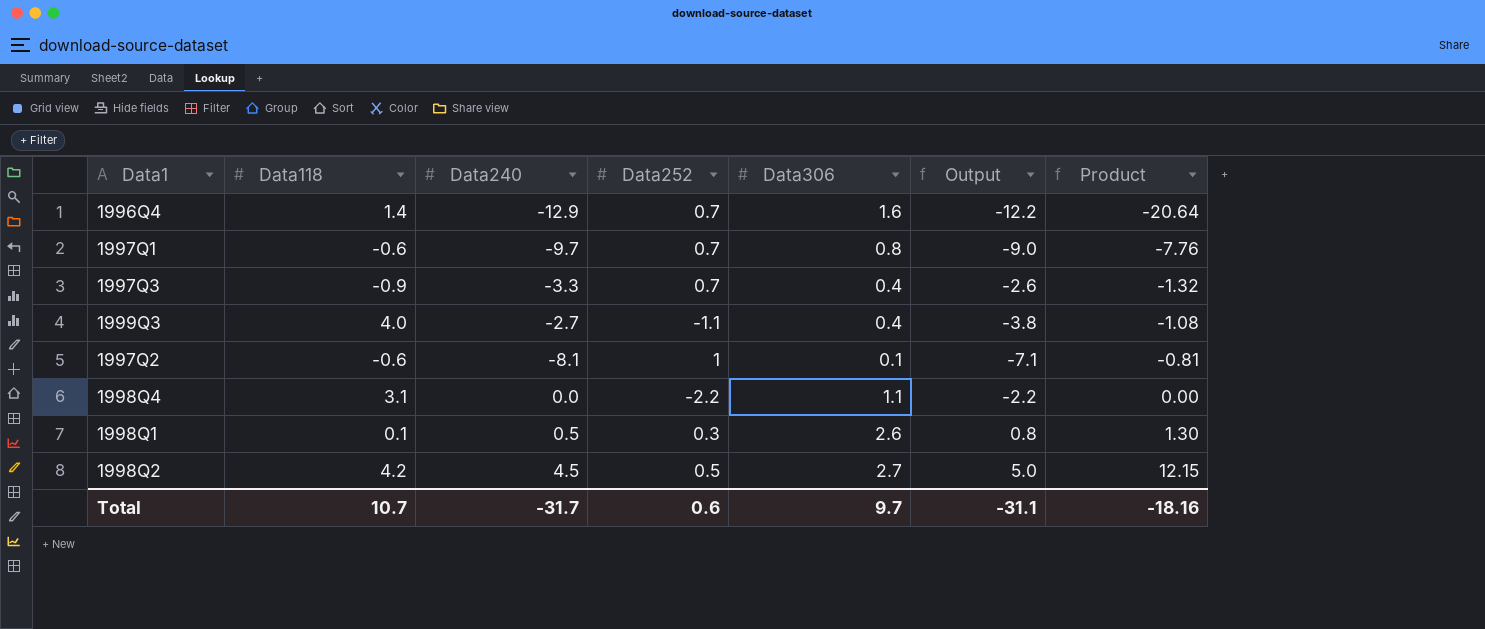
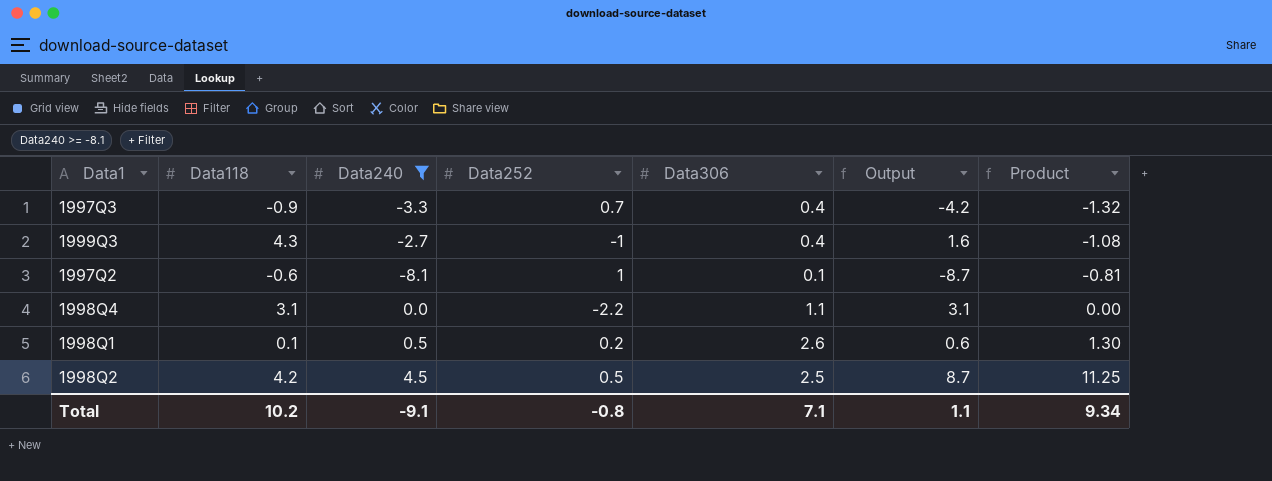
filter: none -> Data240 >= -8.1
column Output | formula: [Data240] + [Data252] -> [Data118] + [Data240]
1999Q3 | Data118: 4.0 -> 4.3
1999Q3 | Data252: -1.1 -> -1
1998Q1 | Data252: 0.3 -> 0.2
1998Q2 | Data306: 2.7 -> 2.5
1998Q2 | Product: 12.15 -> 11.25
Total | Data118: 10.7 -> 10.2
Total | Data240: -31.7 -> -9.1
Total | Data252: 0.6 -> -0.8
Total | Data306: 9.7 -> 7.1
Total | Output: -31.1 -> 1.1
Total | Product: -18.16 -> 9.34

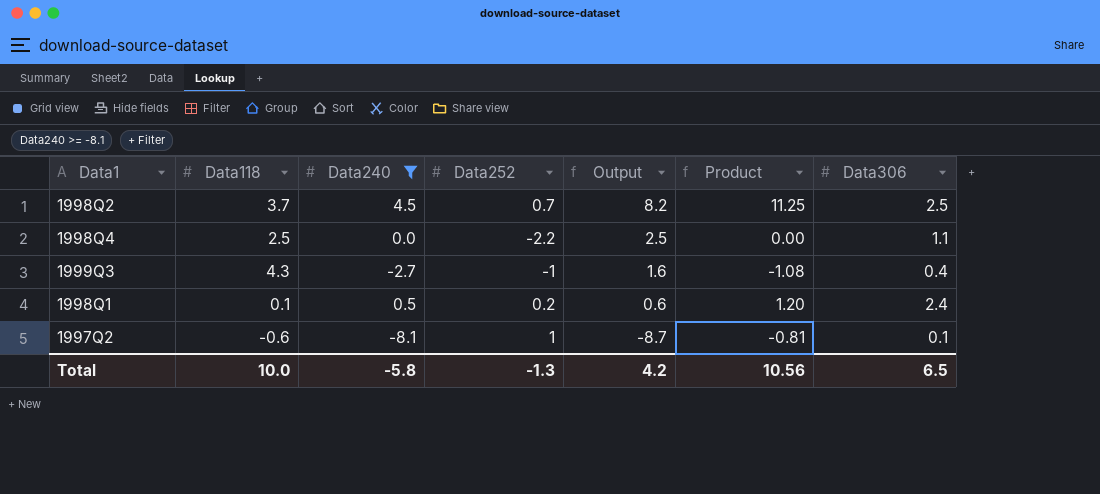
row order: Product ascending -> Output descending
column Data306 | position: 5 -> 7
row 1997Q3: -0.9 | -3.3 | 0.7 | 0.4 | -4.2 | -1.32 -> none
1998Q2 | Data118: 4.2 -> 3.7
1998Q2 | Data252: 0.5 -> 0.7
1998Q2 | Output: 8.7 -> 8.2
1998Q4 | Data118: 3.1 -> 2.5
1998Q4 | Output: 3.1 -> 2.5
1998Q1 | Product: 1.30 -> 1.20
1998Q1 | Data306: 2.6 -> 2.4
Total | Data118: 10.2 -> 10.0
Total | Data240: -9.1 -> -5.8
Total | Data252: -0.8 -> -1.3
Total | Output: 1.1 -> 4.2
Total | Product: 9.34 -> 10.56
Total | Data306: 7.1 -> 6.5

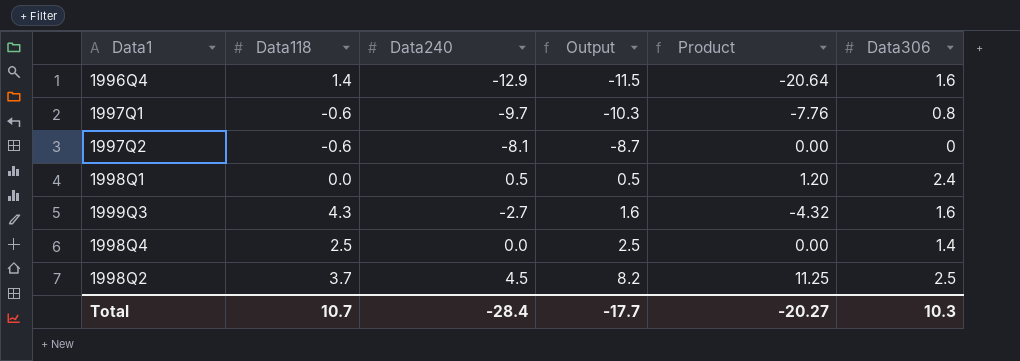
filter: Data240 >= -8.1 -> none
row order: Output descending -> Output ascending
column Data252 | position: 4 -> none
1997Q2 | Product: -0.81 -> 0.00
1997Q2 | Data306: 0.1 -> 0
1998Q1 | Data118: 0.1 -> 0.0
1998Q1 | Output: 0.6 -> 0.5
1999Q3 | Product: -1.08 -> -4.32
1999Q3 | Data306: 0.4 -> 1.6
1998Q4 | Data306: 1.1 -> 1.4
Total | Data118: 10.0 -> 10.7
Total | Data240: -5.8 -> -28.4
Total | Output: 4.2 -> -17.7
Total | Product: 10.56 -> -20.27
Total | Data306: 6.5 -> 10.3

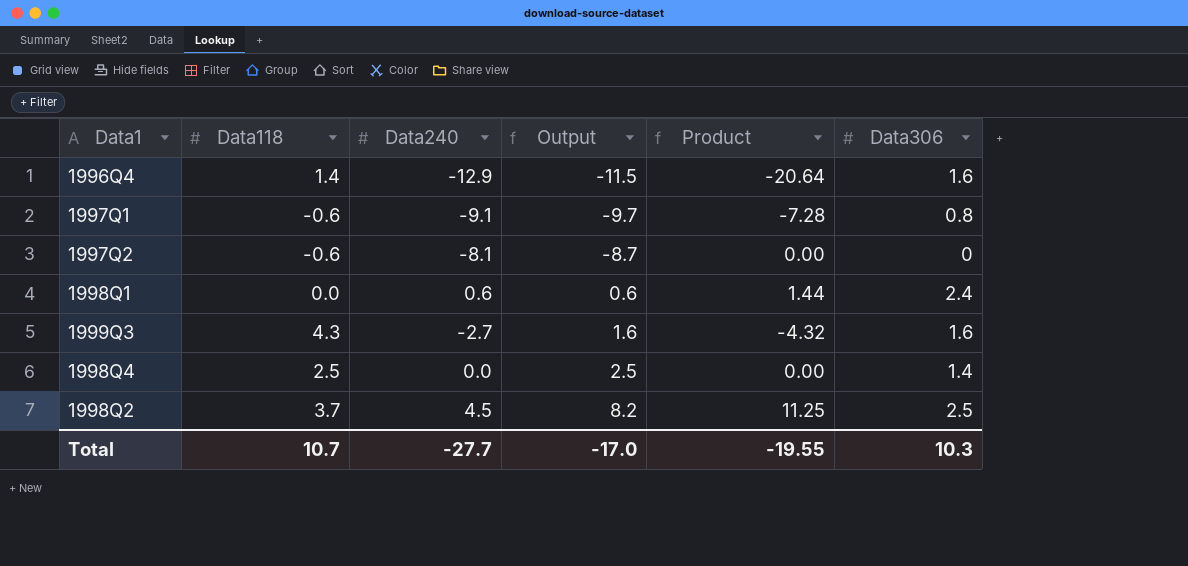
1997Q1 | Data240: -9.7 -> -9.1
1997Q1 | Output: -10.3 -> -9.7
1997Q1 | Product: -7.76 -> -7.28
1998Q1 | Data240: 0.5 -> 0.6
1998Q1 | Output: 0.5 -> 0.6
1998Q1 | Product: 1.20 -> 1.44
Total | Data240: -28.4 -> -27.7
Total | Output: -17.7 -> -17.0
Total | Product: -20.27 -> -19.55

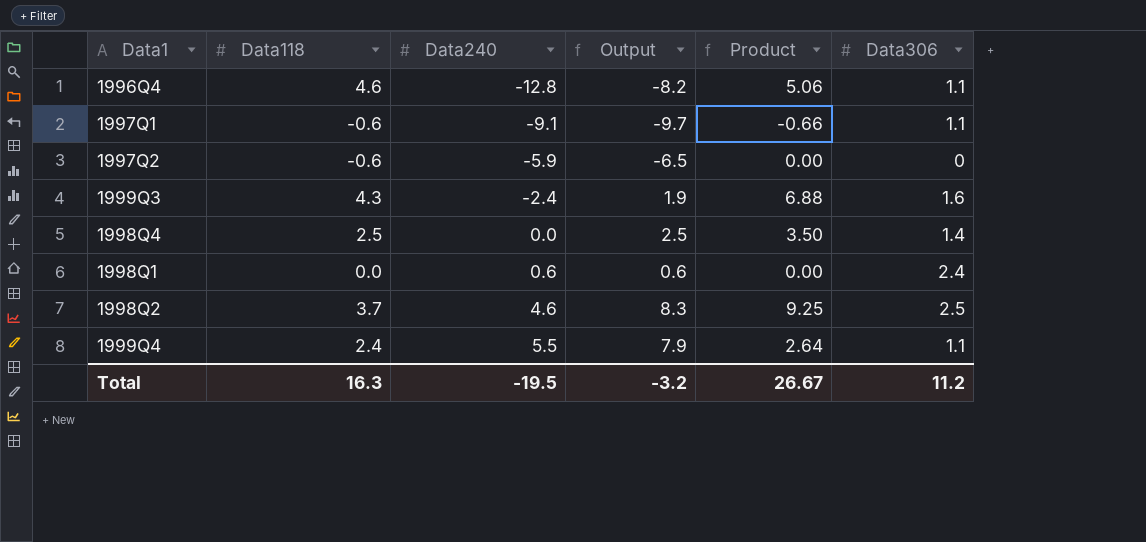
row order: Output ascending -> Data240 ascending
column Product | formula: [Data240] * [Data306] -> [Data118] * [Data306]
1996Q4 | Data118: 1.4 -> 4.6
1996Q4 | Data240: -12.9 -> -12.8
1996Q4 | Output: -11.5 -> -8.2
1996Q4 | Data306: 1.6 -> 1.1
1997Q1 | Data306: 0.8 -> 1.1
1997Q2 | Data240: -8.1 -> -5.9
1997Q2 | Output: -8.7 -> -6.5
1999Q3 | Data240: -2.7 -> -2.4
1999Q3 | Output: 1.6 -> 1.9
1998Q2 | Data240: 4.5 -> 4.6
1998Q2 | Output: 8.2 -> 8.3
row 1999Q4: none -> 2.4 | 5.5 | 7.9 | 2.64 | 1.1
Total | Data118: 10.7 -> 16.3
Total | Data240: -27.7 -> -19.5
Total | Output: -17.0 -> -3.2
Total | Product: -19.55 -> 26.67
Total | Data306: 10.3 -> 11.2

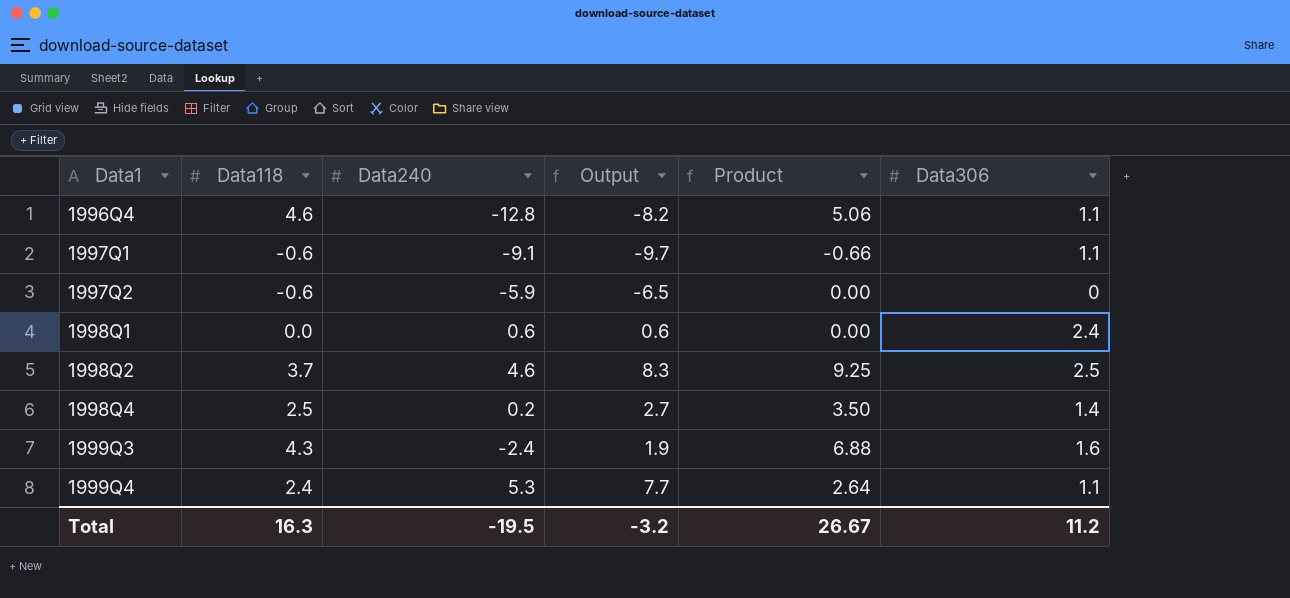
row order: Data240 ascending -> Data1 ascending
1998Q4 | Data240: 0.0 -> 0.2
1998Q4 | Output: 2.5 -> 2.7
1999Q4 | Data240: 5.5 -> 5.3
1999Q4 | Output: 7.9 -> 7.7

